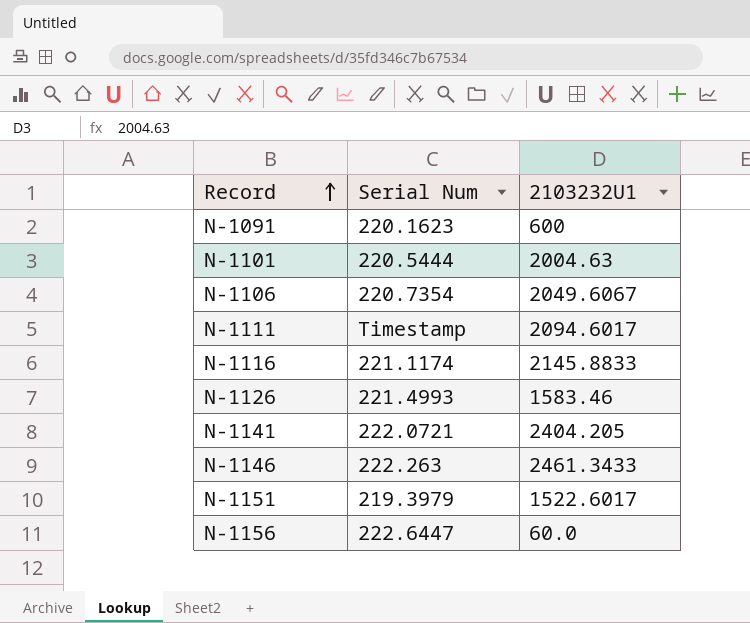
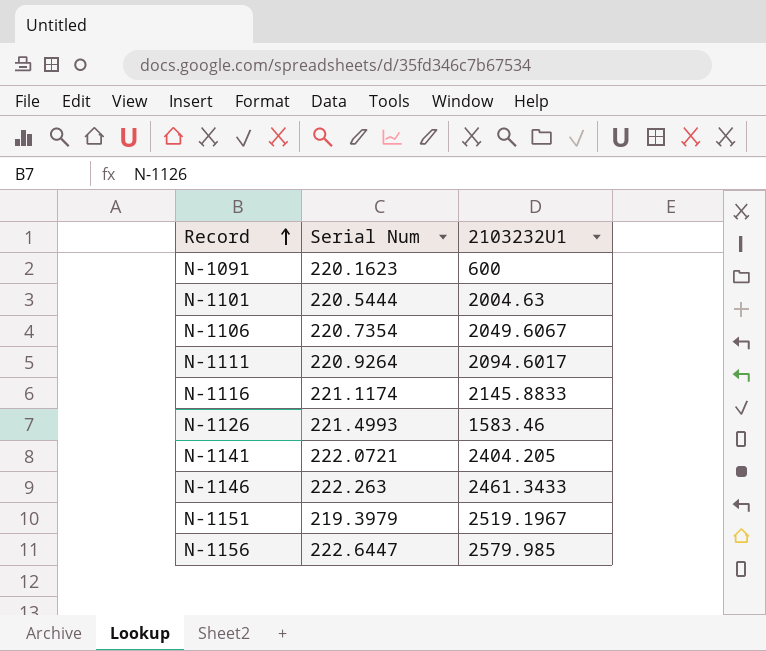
N-1111 | Serial Num: Timestamp -> 220.9264
N-1151 | 2103232U1: 1522.6017 -> 2519.1967
N-1156 | 2103232U1: 60.0 -> 2579.985

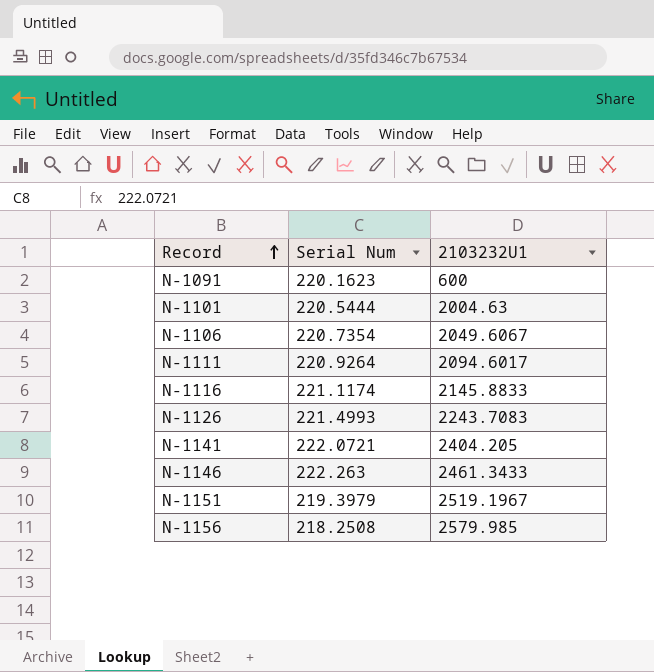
N-1126 | 2103232U1: 1583.46 -> 2243.7083
N-1156 | Serial Num: 222.6447 -> 218.2508

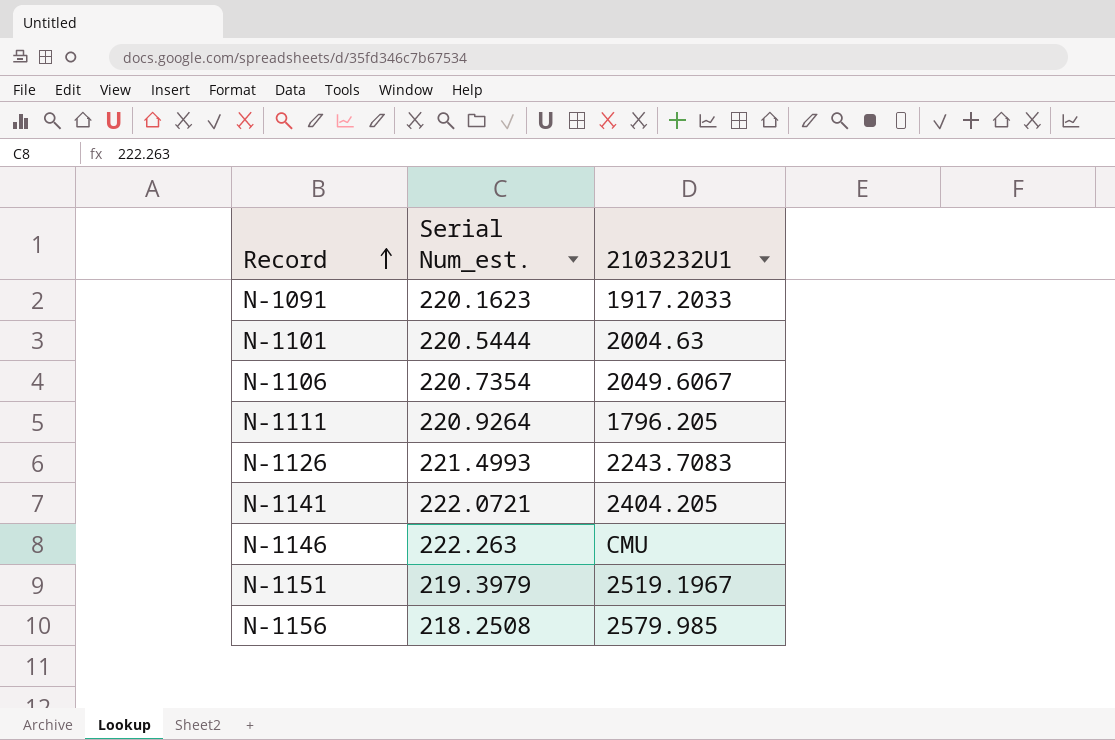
column name: Serial Num -> Serial Num_est.
row N-1116: 221.1174 | 2145.8833 -> none
N-1091 | 2103232U1: 600 -> 1917.2033
N-1111 | 2103232U1: 2094.6017 -> 1796.205
N-1146 | 2103232U1: 2461.3433 -> CMU

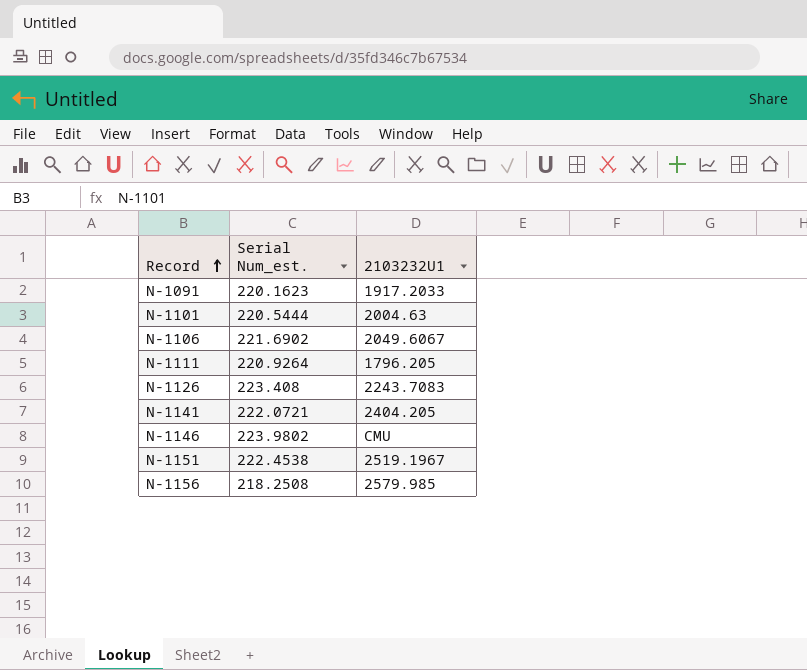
N-1106 | Serial Num_est.: 220.7354 -> 221.6902
N-1126 | Serial Num_est.: 221.4993 -> 223.408
N-1146 | Serial Num_est.: 222.263 -> 223.9802
N-1151 | Serial Num_est.: 219.3979 -> 222.4538

